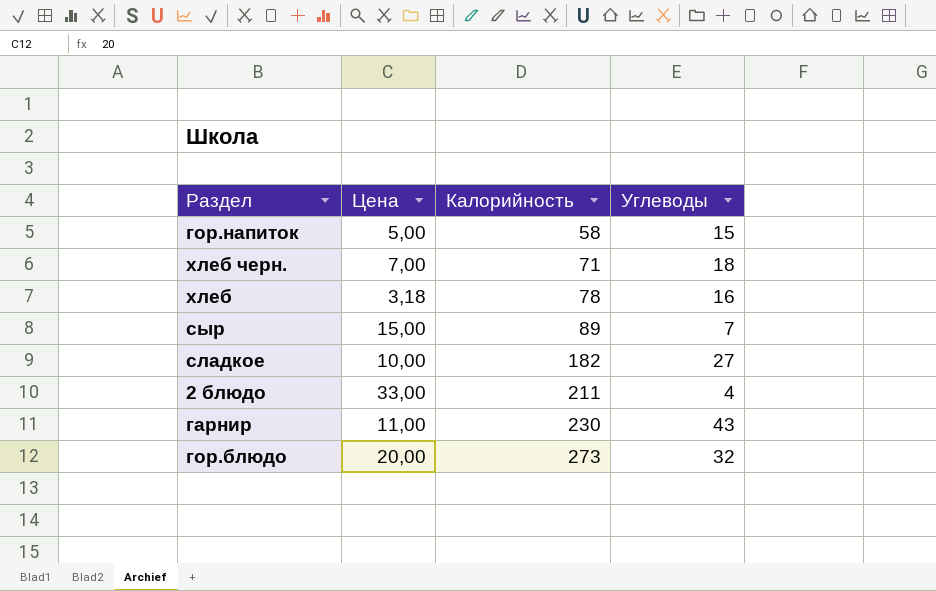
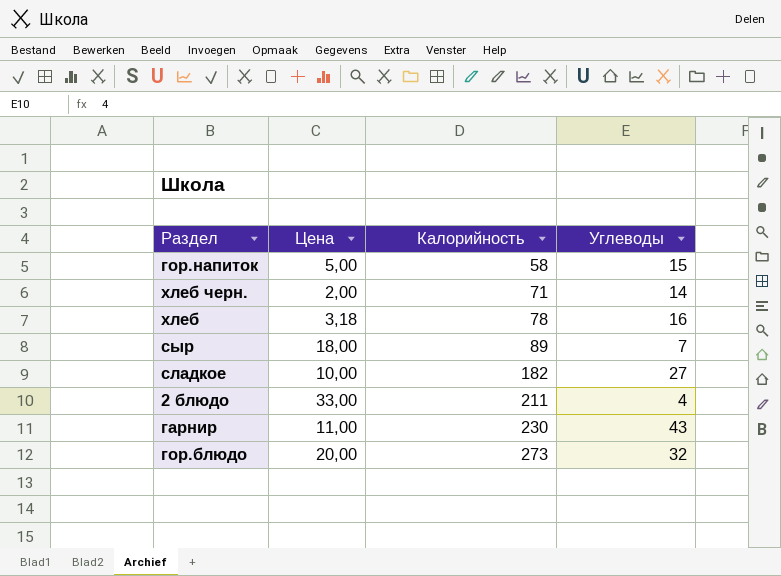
хлеб черн. | Цена: 7,00 -> 2,00
хлеб черн. | Углеводы: 18 -> 14
сыр | Цена: 15,00 -> 18,00

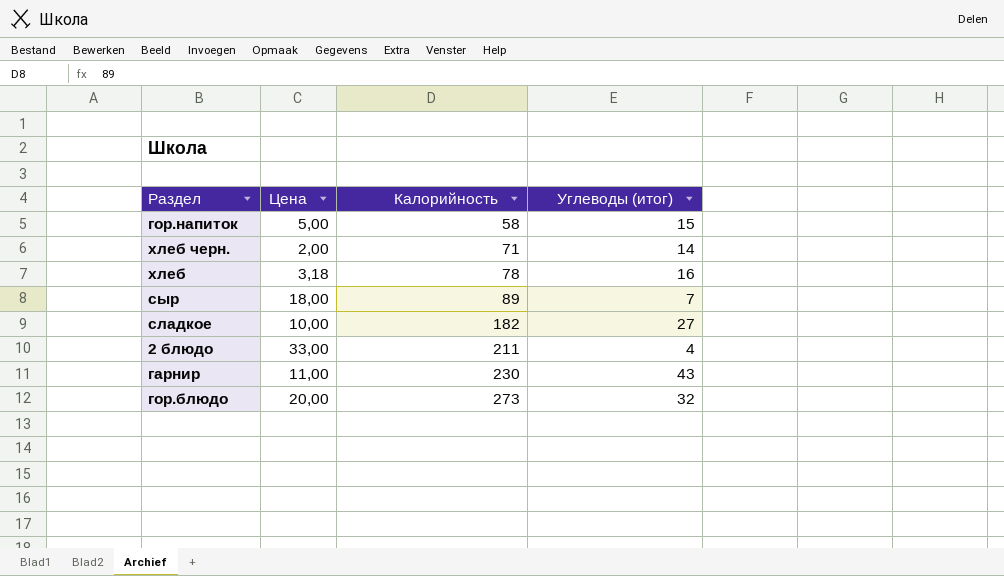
column name: Углеводы -> Углеводы (итог)

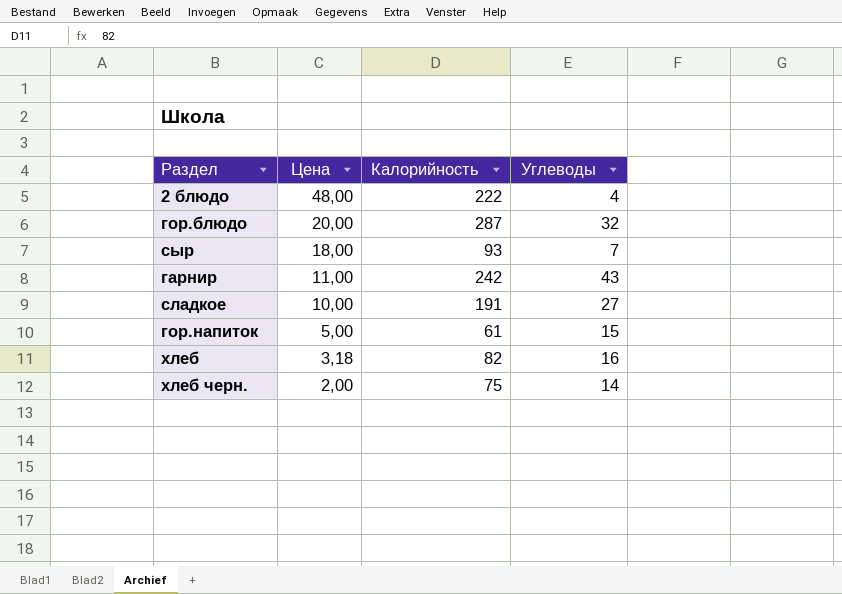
row order: Калорийность ascending -> Цена descending
column name: Углеводы (итог) -> Углеводы
2 блюдо | Цена: 33,00 -> 48,00
2 блюдо | Калорийность: 211 -> 222
гор.блюдо | Калорийность: 273 -> 287
сыр | Калорийность: 89 -> 93
гарнир | Калорийность: 230 -> 242
сладкое | Калорийность: 182 -> 191
гор.напиток | Калорийность: 58 -> 61
хлеб | Калорийность: 78 -> 82
хлеб черн. | Калорийность: 71 -> 75

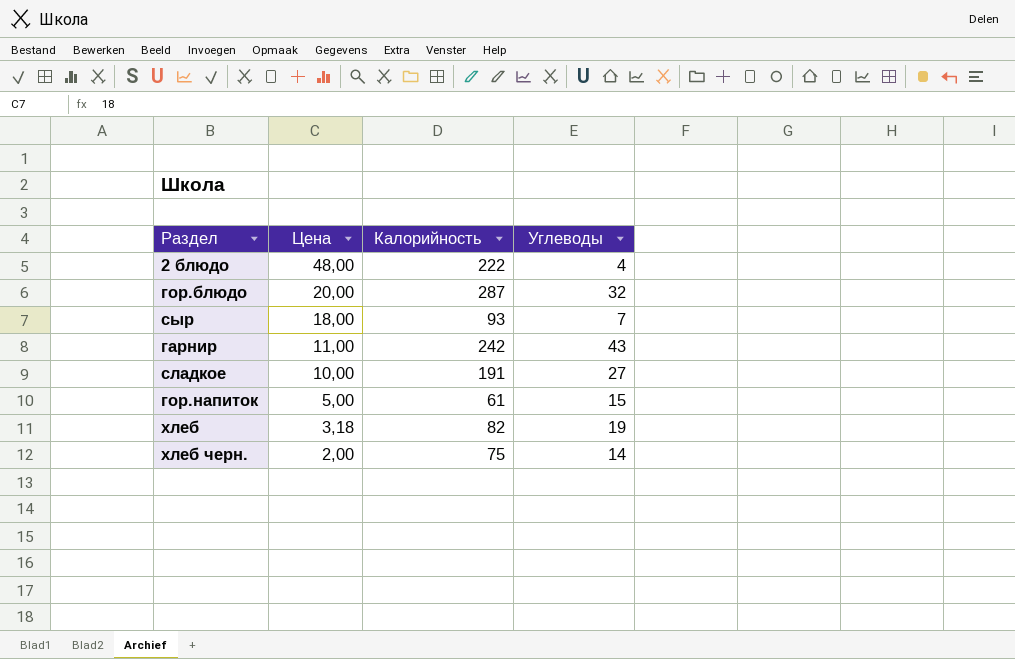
хлеб | Углеводы: 16 -> 19

